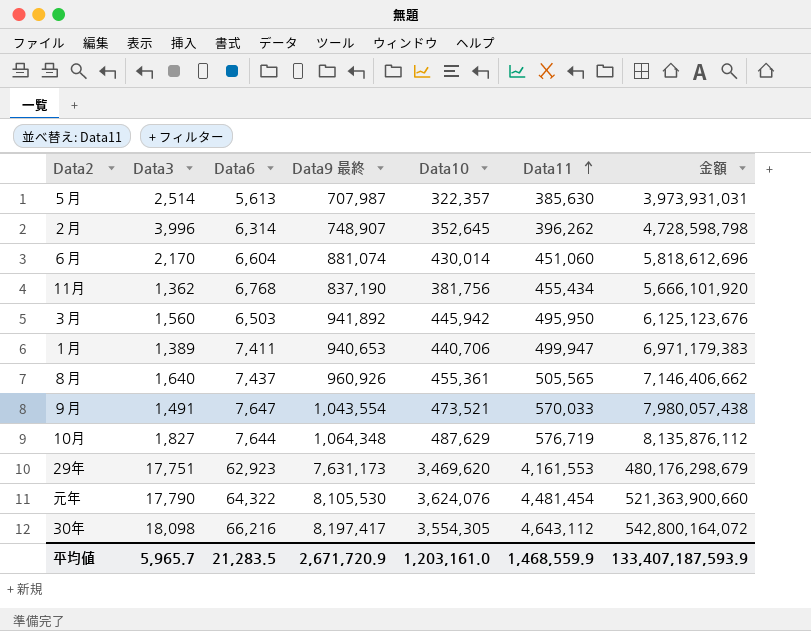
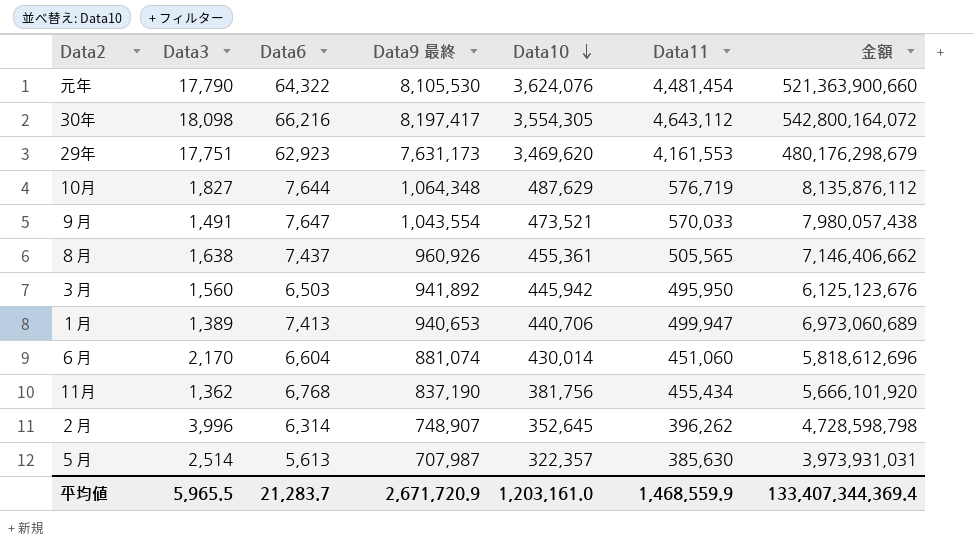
row order: Data11 ascending -> Data10 descending
８月 | Data3: 1,640 -> 1,638
１月 | Data6: 7,411 -> 7,413
１月 | 金額: 6,971,179,383 -> 6,973,060,689
平均値 | Data3: 5,965.7 -> 5,965.5
平均値 | Data6: 21,283.5 -> 21,283.7
平均値 | 金額: 133,407,187,593.9 -> 133,407,344,369.4

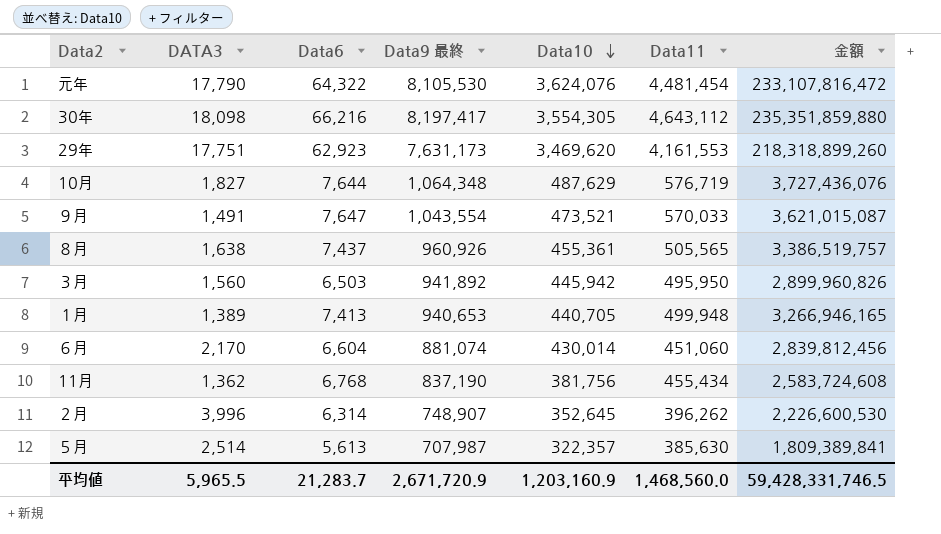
column name: Data3 -> DATA3
column 金額 | formula: [Data6] * [Data9 最終] -> [Data6] * [Data10]
１月 | Data10: 440,706 -> 440,705
１月 | Data11: 499,947 -> 499,948
平均値 | Data10: 1,203,161.0 -> 1,203,160.9
平均値 | Data11: 1,468,559.9 -> 1,468,560.0
平均値 | 金額: 133,407,344,369.4 -> 59,428,331,746.5

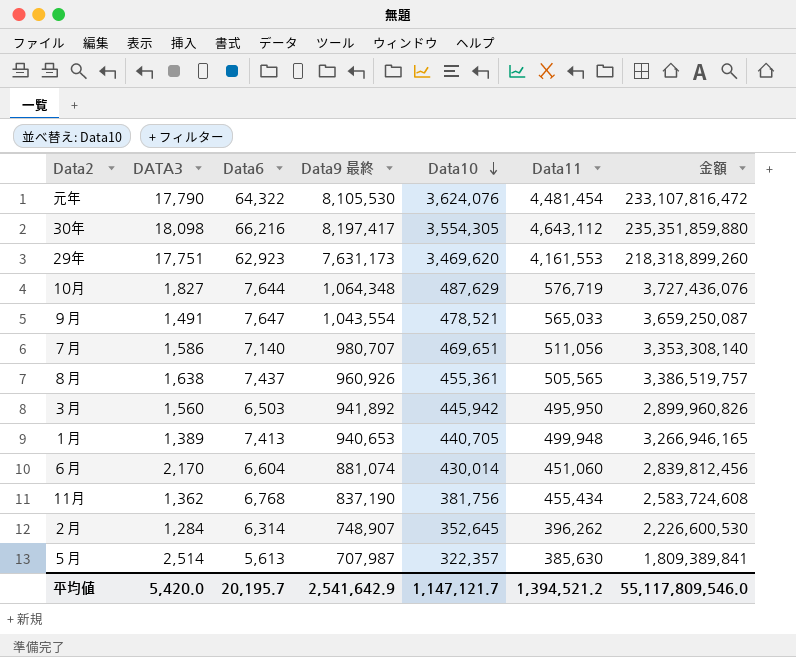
９月 | Data10: 473,521 -> 478,521
９月 | Data11: 570,033 -> 565,033
９月 | 金額: 3,621,015,087 -> 3,659,250,087
row ７月: none -> 1,586 | 7,140 | 980,707 | 469,651 | 511,056 | 3,353,308,140
２月 | DATA3: 3,996 -> 1,284
平均値 | DATA3: 5,965.5 -> 5,420.0
平均値 | Data6: 21,283.7 -> 20,195.7
平均値 | Data9 最終: 2,671,720.9 -> 2,541,642.9
平均値 | Data10: 1,203,160.9 -> 1,147,121.7
平均値 | Data11: 1,468,560.0 -> 1,394,521.2
平均値 | 金額: 59,428,331,746.5 -> 55,117,809,546.0

